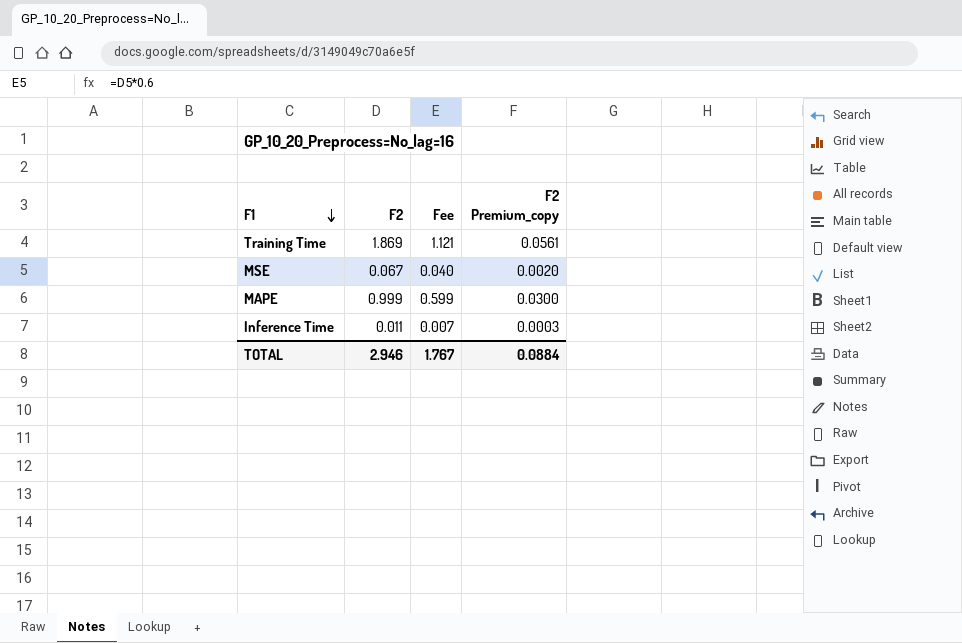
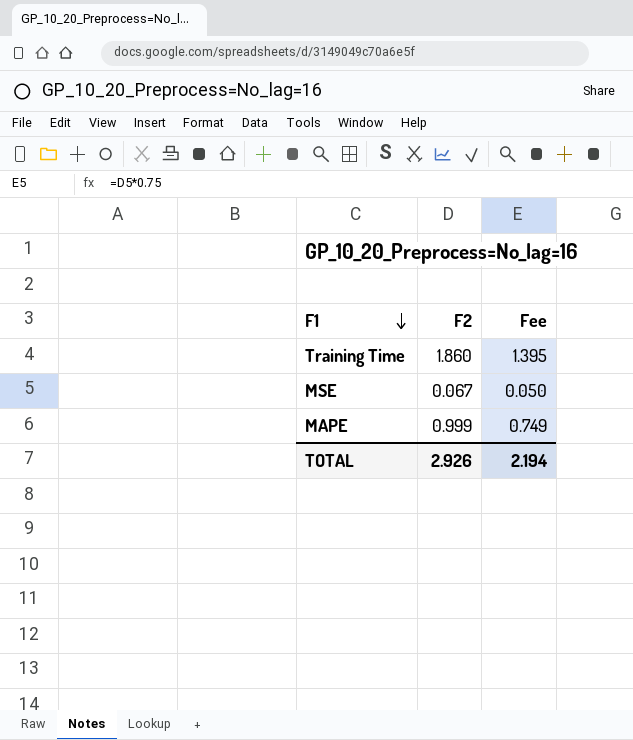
column F2 Premium_copy | formula: [F2] * 0.03 -> none
column Fee | formula: [F2] * 0.6 -> [F2] * 0.75
row Inference Time: 0.011 | 0.007 | 0.0003 -> none
Training Time | F2: 1.869 -> 1.860
TOTAL | F2: 2.946 -> 2.926
TOTAL | Fee: 1.767 -> 2.194

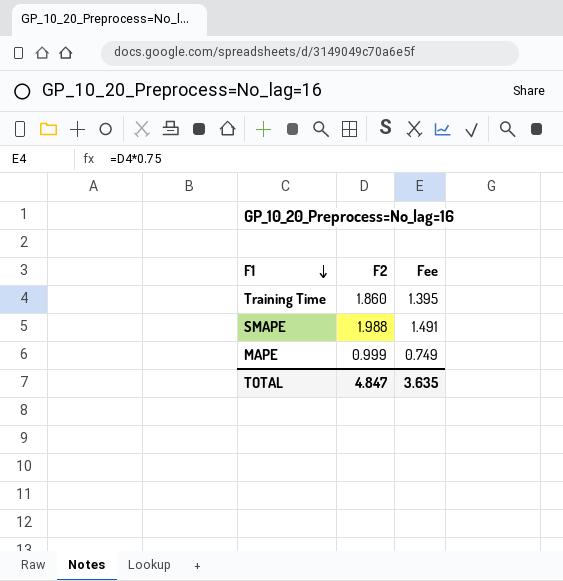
row MSE: 0.067 | 0.050 -> none
row SMAPE: none -> 1.988 | 1.491
TOTAL | F2: 2.926 -> 4.847
TOTAL | Fee: 2.194 -> 3.635

